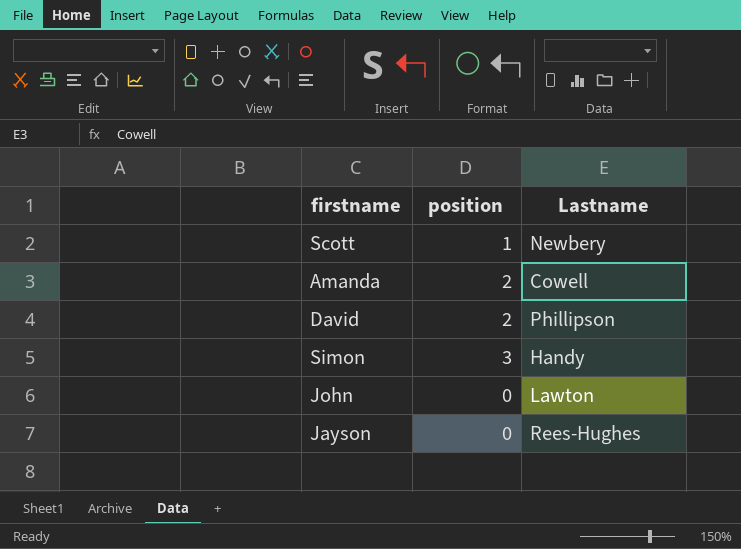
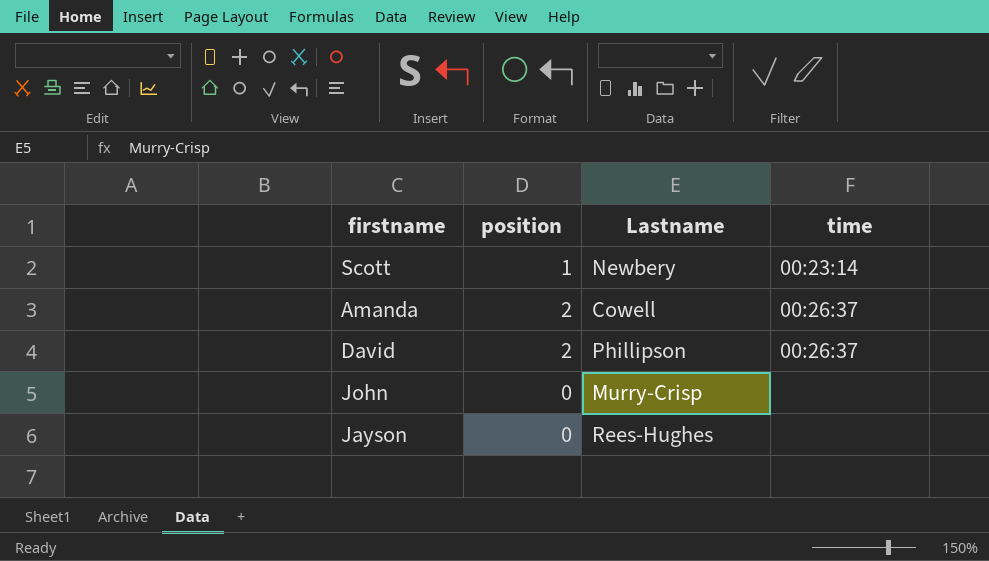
column time | position: none -> 4
row Simon: 3 | Handy -> none
John | Lastname: Lawton -> Murry-Crisp

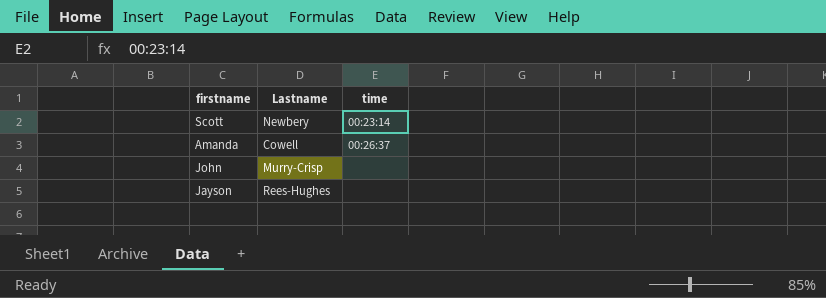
column position | position: 2 -> none
row David: 2 | Phillipson | 00:26:37 -> none

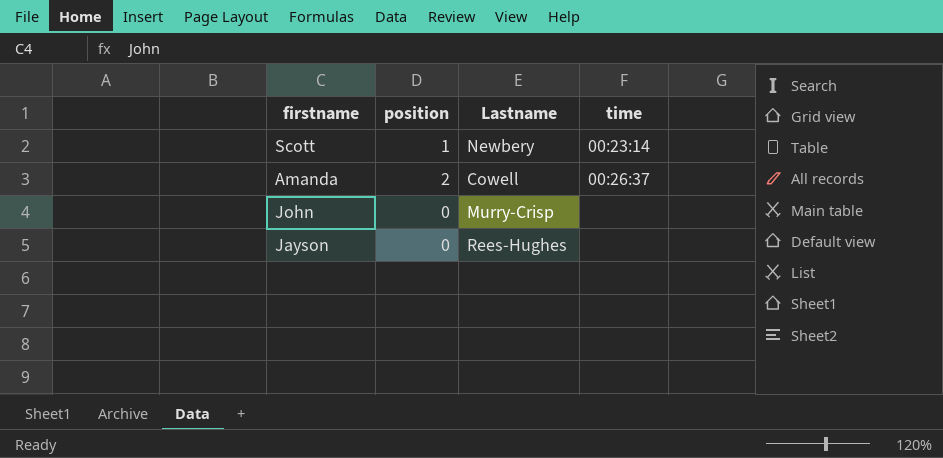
column position | position: none -> 2

